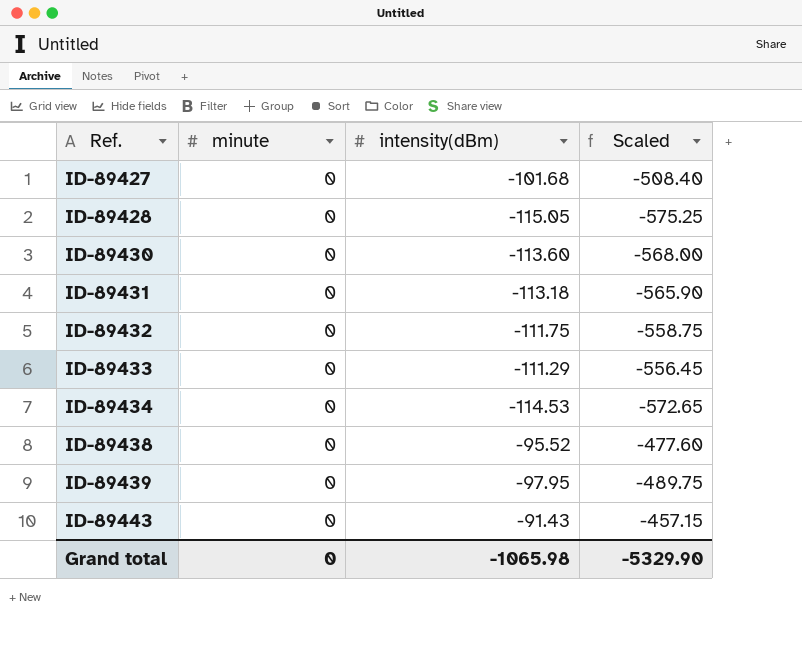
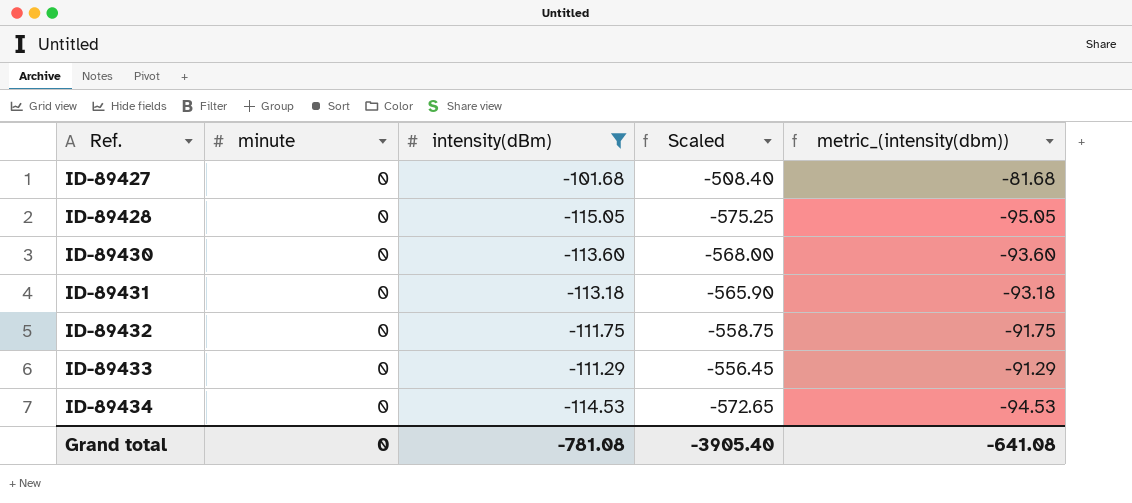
filter: none -> intensity(dBm) <= -101.68
column metric_(intensity(dbm)) | formula: none -> [intensity(dBm)] + 20
Grand total | intensity(dBm): -1065.98 -> -781.08
Grand total | Scaled: -5329.90 -> -3905.40

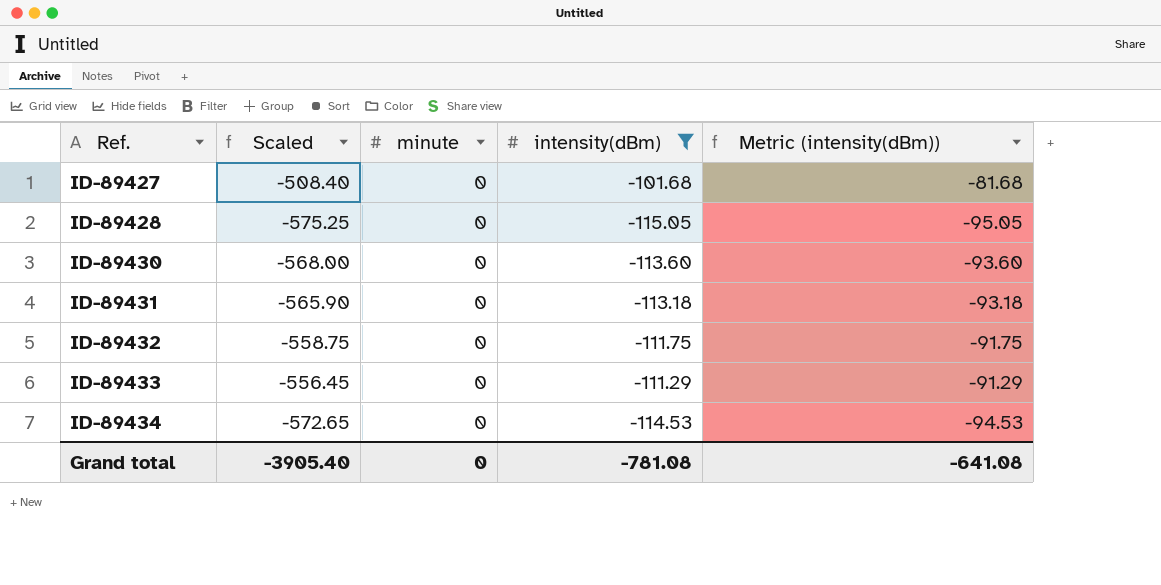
column Scaled | position: 4 -> 2
column name: metric_(intensity(dbm)) -> Metric (intensity(dBm))

